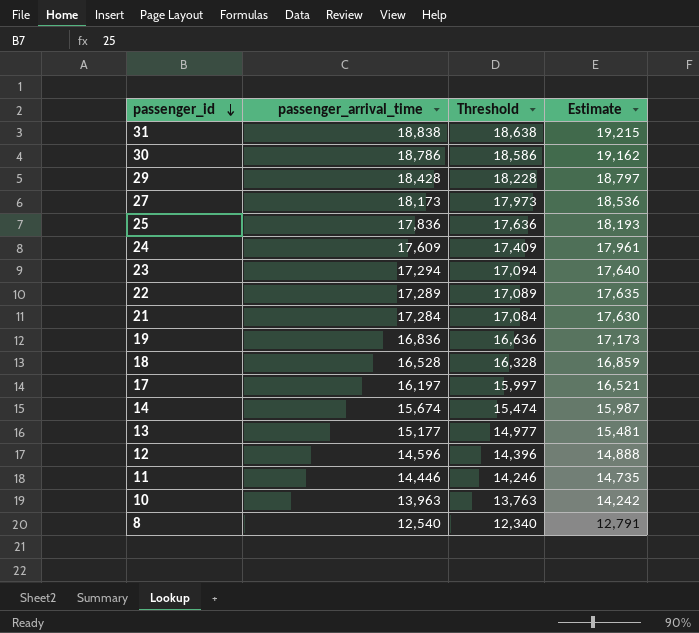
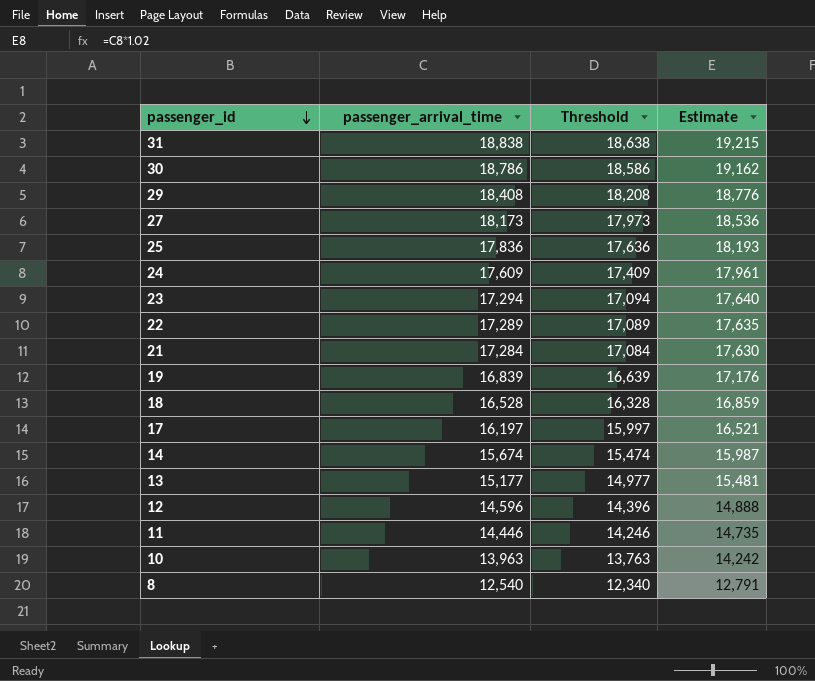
29 | passenger_arrival_time: 18,428 -> 18,408
29 | Threshold: 18,228 -> 18,208
29 | Estimate: 18,797 -> 18,776
19 | passenger_arrival_time: 16,836 -> 16,839
19 | Threshold: 16,636 -> 16,639
19 | Estimate: 17,173 -> 17,176

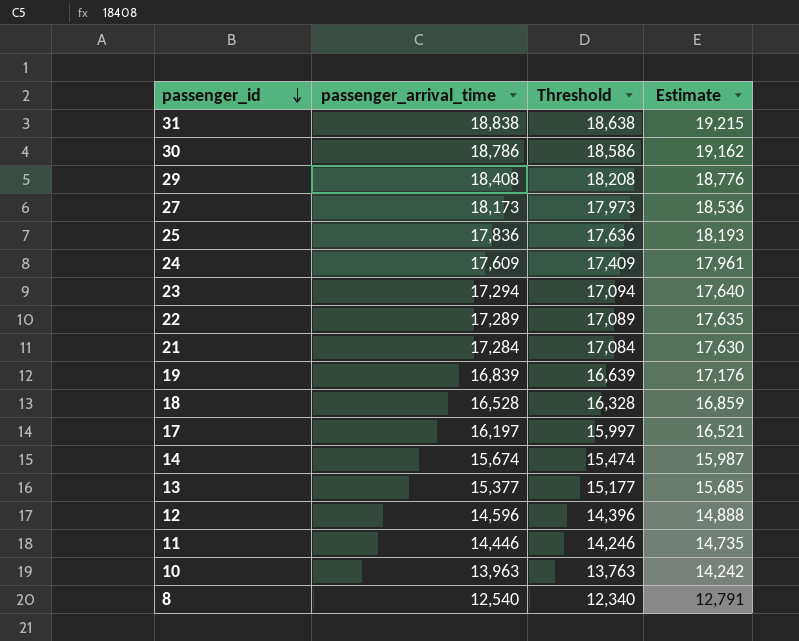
13 | passenger_arrival_time: 15,177 -> 15,377
13 | Threshold: 14,977 -> 15,177
13 | Estimate: 15,481 -> 15,685

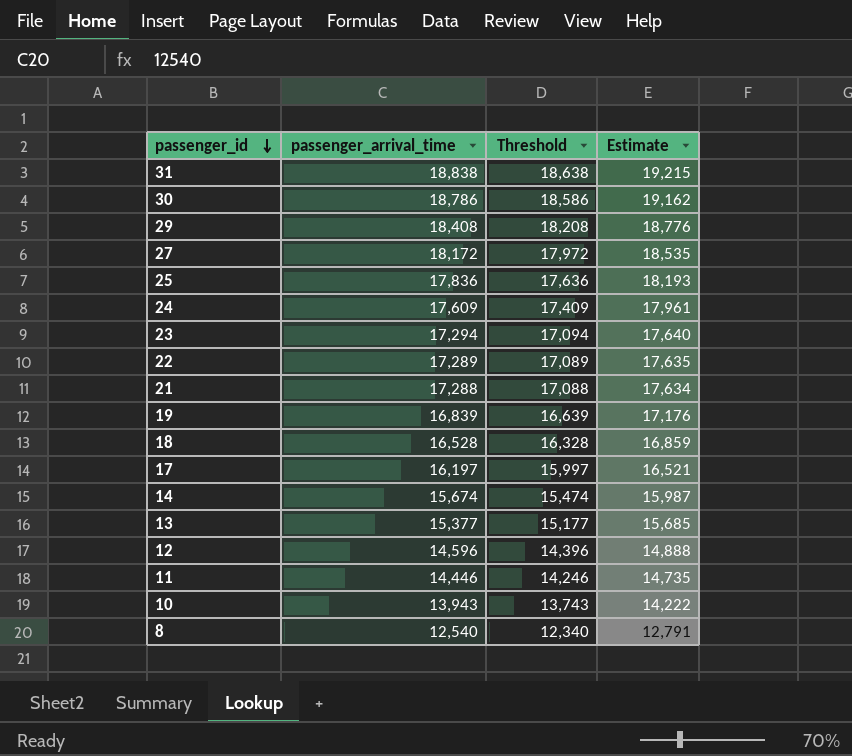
27 | passenger_arrival_time: 18,173 -> 18,172
27 | Threshold: 17,973 -> 17,972
27 | Estimate: 18,536 -> 18,535
21 | passenger_arrival_time: 17,284 -> 17,288
21 | Threshold: 17,084 -> 17,088
21 | Estimate: 17,630 -> 17,634
10 | passenger_arrival_time: 13,963 -> 13,943
10 | Threshold: 13,763 -> 13,743
10 | Estimate: 14,242 -> 14,222

